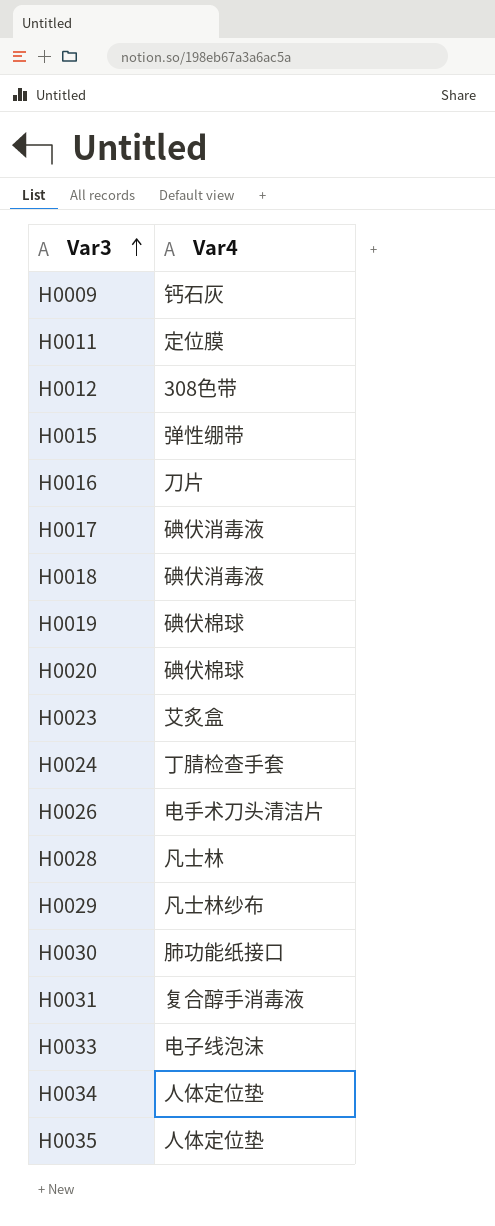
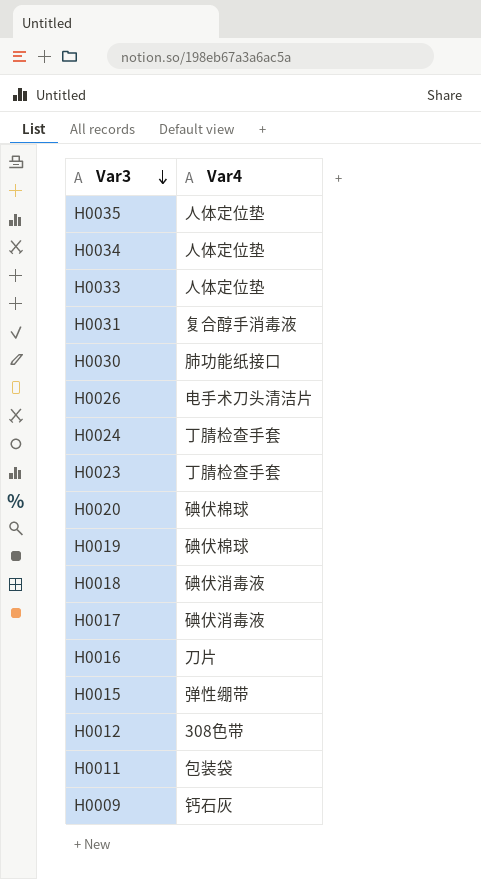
row order: Var3 ascending -> Var3 descending
row H0028: 凡士林 -> none
row H0029: 凡士林纱布 -> none
H0033 | Var4: 电子线泡沫 -> 人体定位垫
H0023 | Var4: 艾炙盒 -> 丁腈检查手套
H0011 | Var4: 定位膜 -> 包装袋

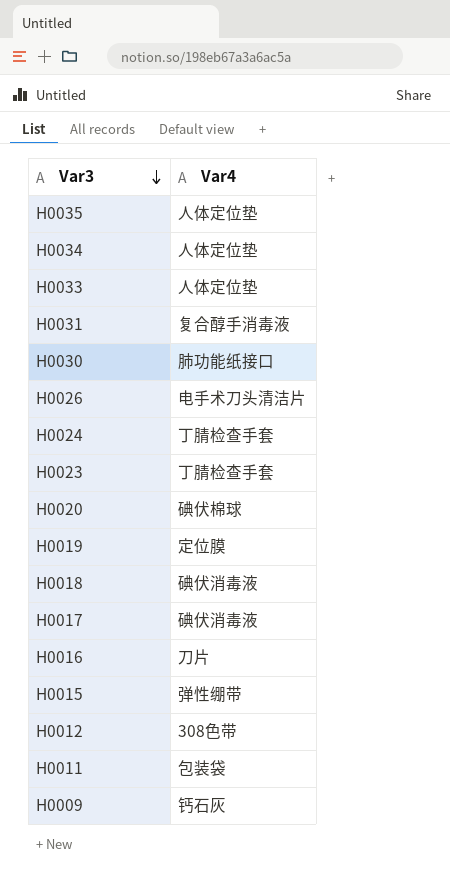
H0019 | Var4: 碘伏棉球 -> 定位膜

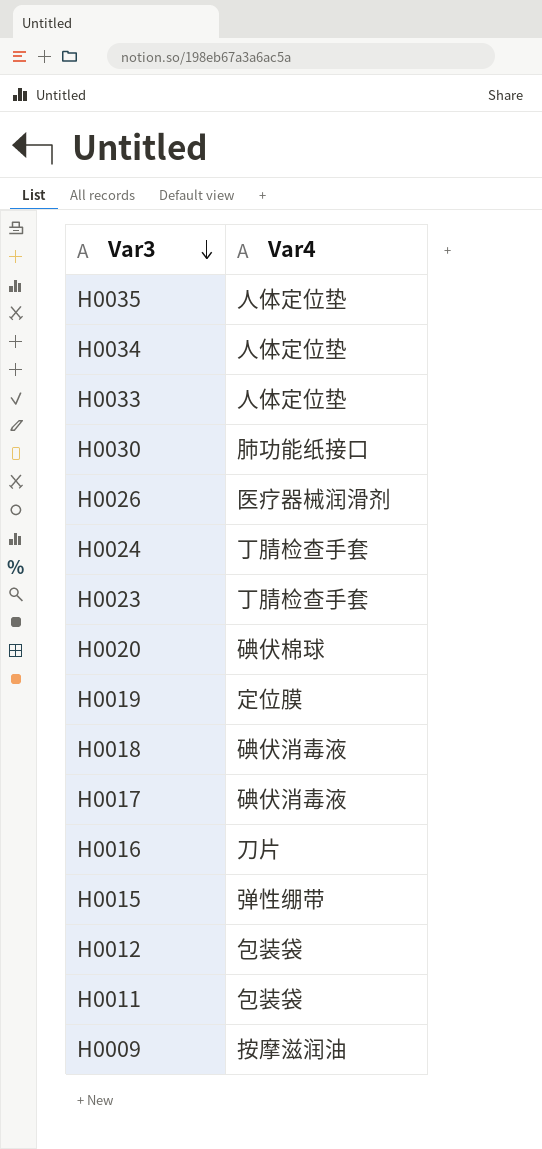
row H0031: 复合醇手消毒液 -> none
H0026 | Var4: 电手术刀头清洁片 -> 医疗器械润滑剂
H0012 | Var4: 308色带 -> 包装袋
H0009 | Var4: 钙石灰 -> 按摩滋润油

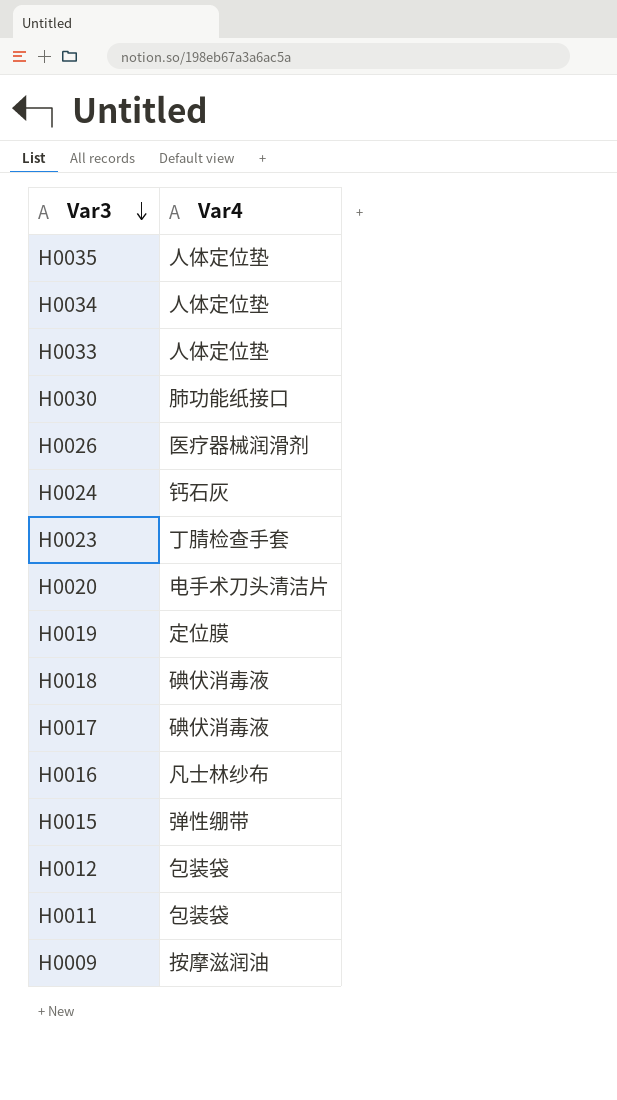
H0024 | Var4: 丁腈检查手套 -> 钙石灰
H0020 | Var4: 碘伏棉球 -> 电手术刀头清洁片
H0016 | Var4: 刀片 -> 凡士林纱布

